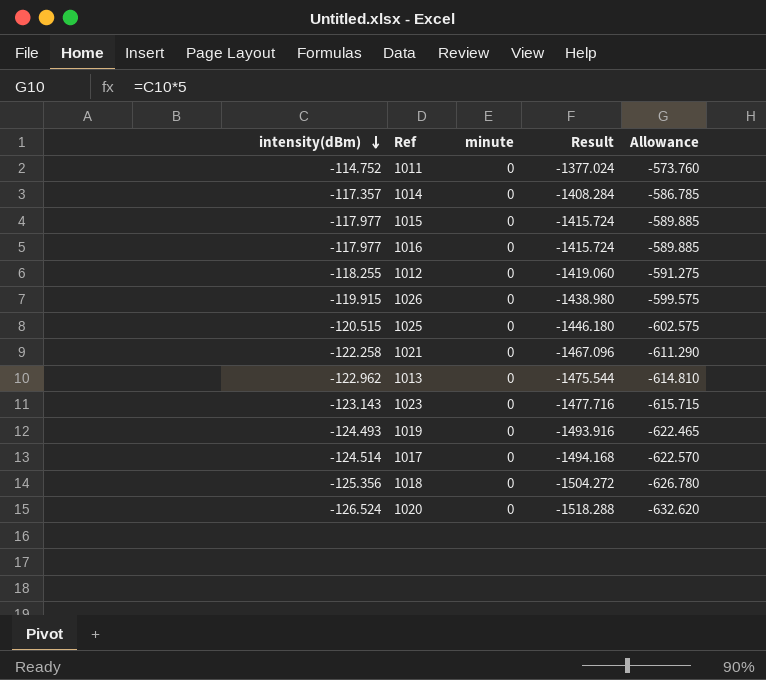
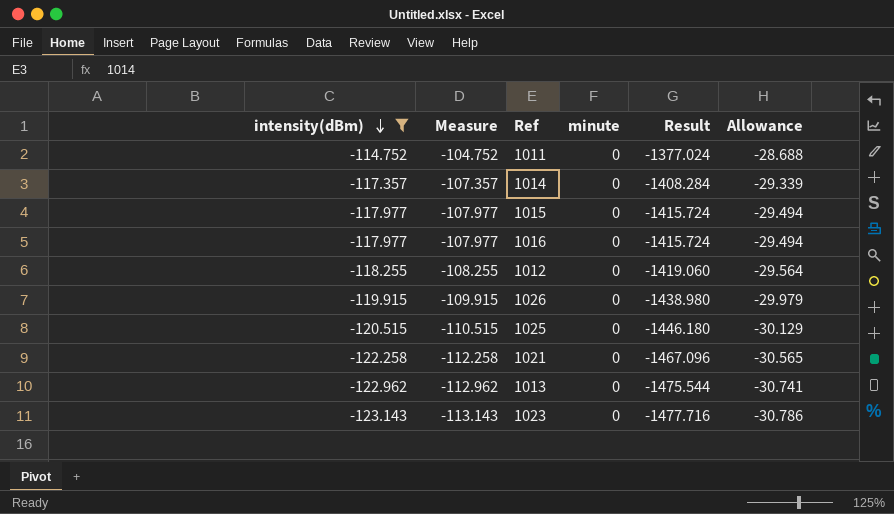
filter: none -> intensity(dBm) >= -123.143
column Measure | formula: none -> [intensity(dBm)] + 10
column Allowance | formula: [intensity(dBm)] * 5 -> [intensity(dBm)] * 0.25

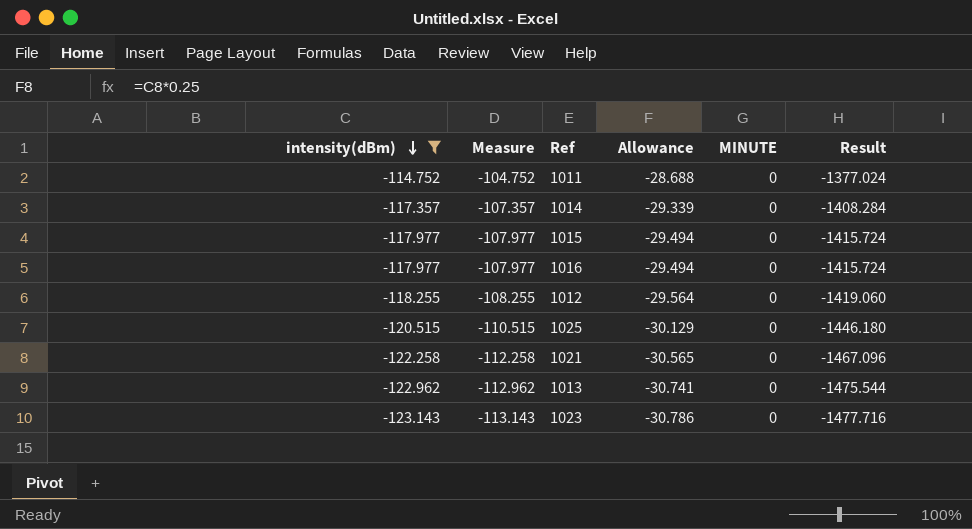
column Allowance | position: 6 -> 4
column name: minute -> MINUTE
row 1026: -119.915 | -109.915 | 0 | -1438.980 | -29.979 -> none

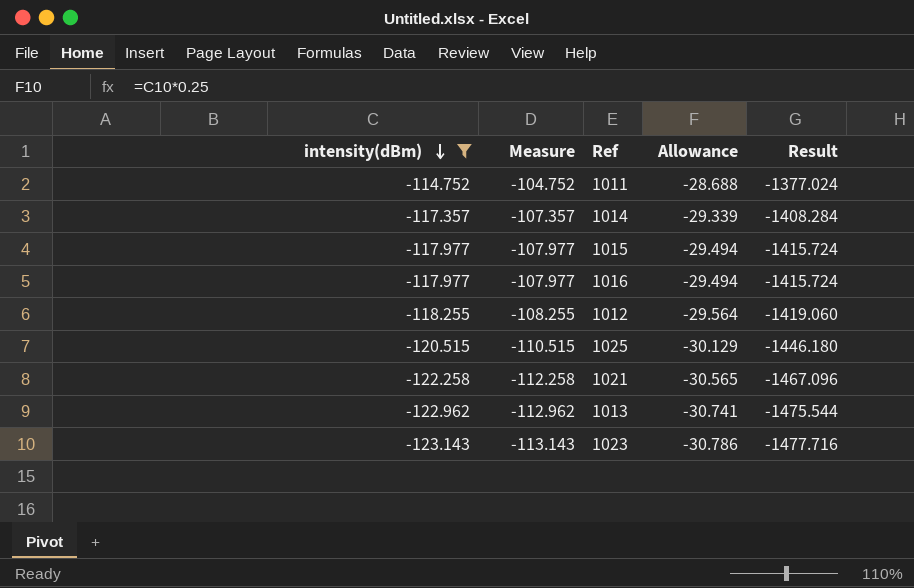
column MINUTE | position: 5 -> none

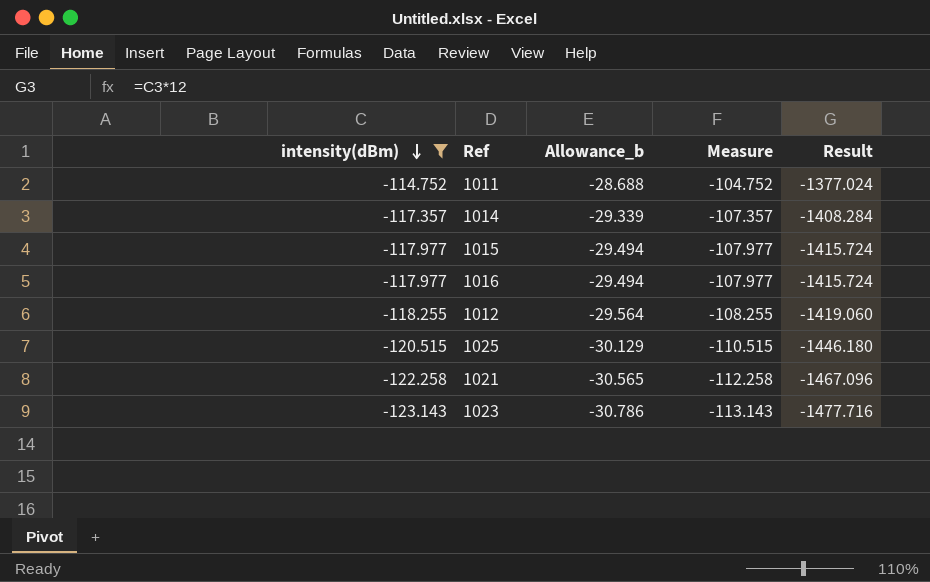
column name: Allowance -> Allowance_b
column Measure | position: 2 -> 4
row 1013: -122.962 | -112.962 | -30.741 | -1475.544 -> none

